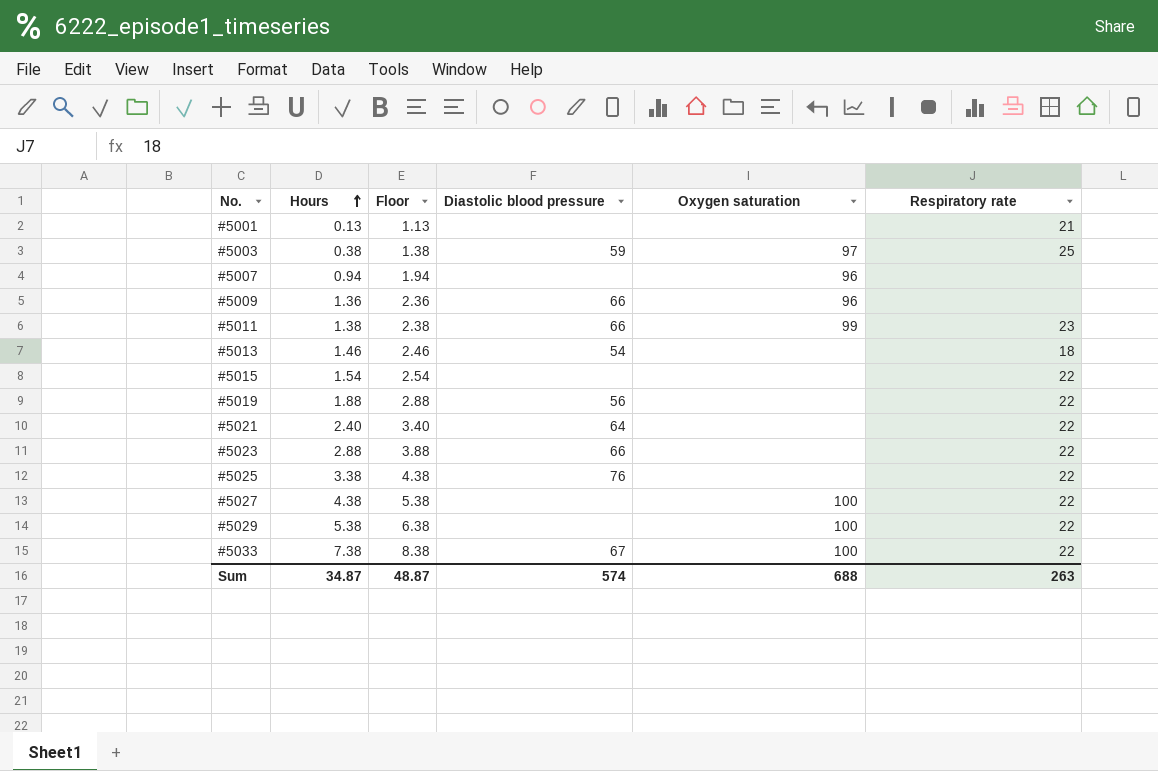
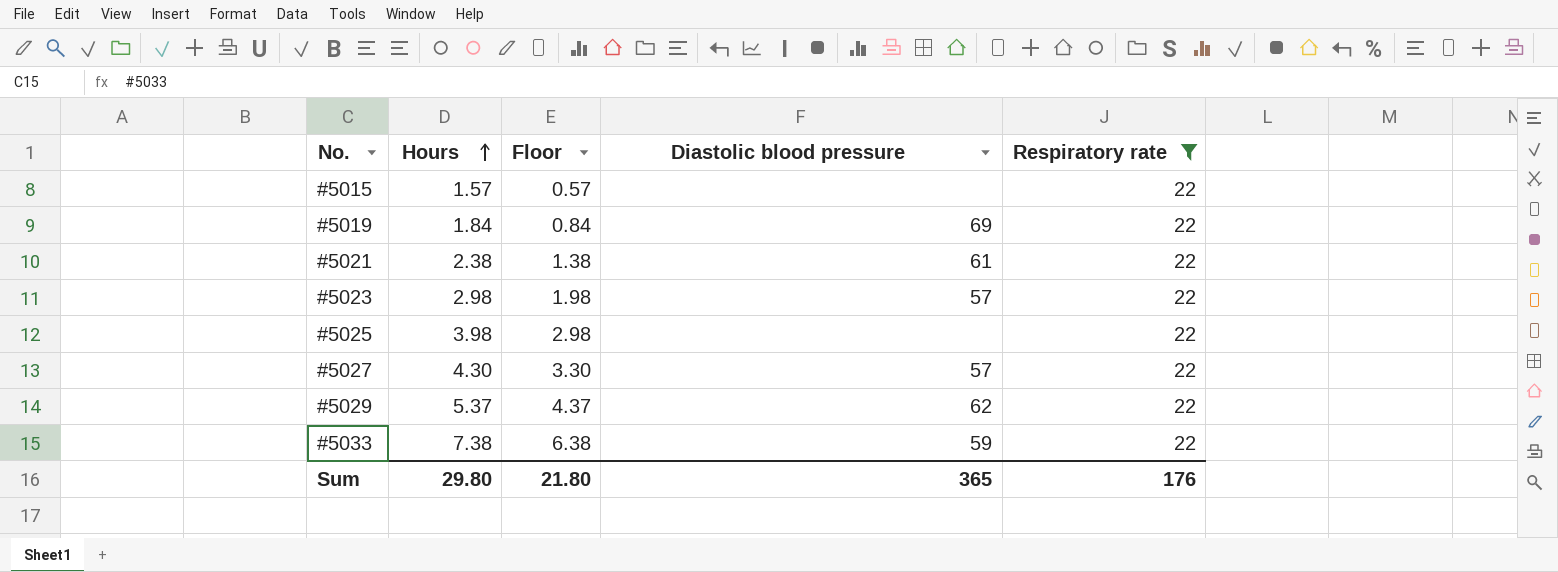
filter: none -> Respiratory rate = 22
column Oxygen saturation | position: 5 -> none
column Floor | formula: [Hours] + 1 -> [Hours] - 1
#5015 | Hours: 1.54 -> 1.57
#5019 | Hours: 1.88 -> 1.84
#5019 | Diastolic blood pressure: 56 -> 69
#5021 | Hours: 2.40 -> 2.38
#5021 | Diastolic blood pressure: 64 -> 61
#5023 | Hours: 2.88 -> 2.98
#5023 | Diastolic blood pressure: 66 -> 57
#5025 | Hours: 3.38 -> 3.98
#5025 | Diastolic blood pressure: 76 -> none
#5027 | Hours: 4.38 -> 4.30
#5027 | Diastolic blood pressure: none -> 57
#5029 | Hours: 5.38 -> 5.37
#5029 | Diastolic blood pressure: none -> 62
#5033 | Diastolic blood pressure: 67 -> 59
Sum | Hours: 34.87 -> 29.80
Sum | Floor: 48.87 -> 21.80
Sum | Diastolic blood pressure: 574 -> 365
Sum | Respiratory rate: 263 -> 176

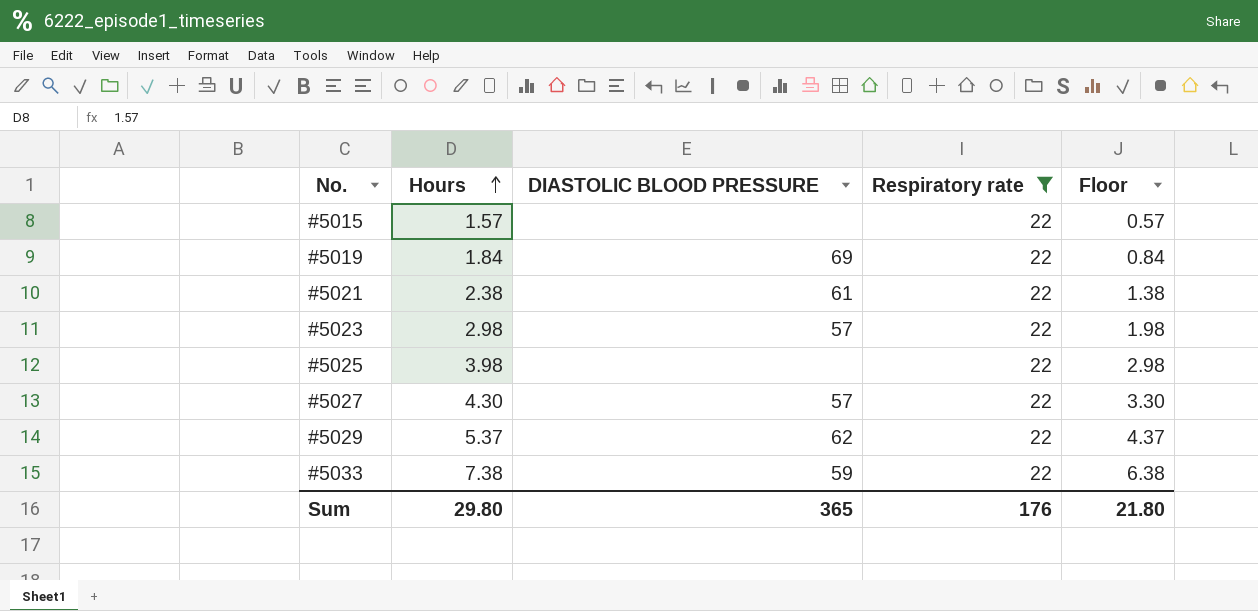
column name: Diastolic blood pressure -> DIASTOLIC BLOOD PRESSURE
column Floor | position: 3 -> 5

